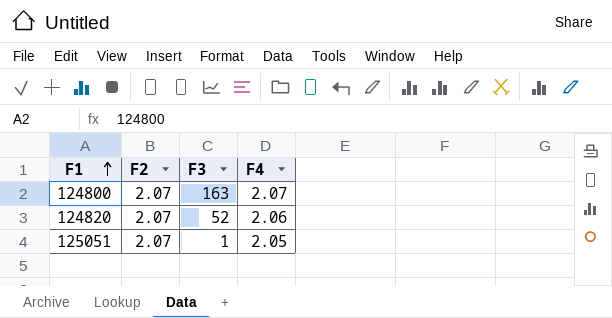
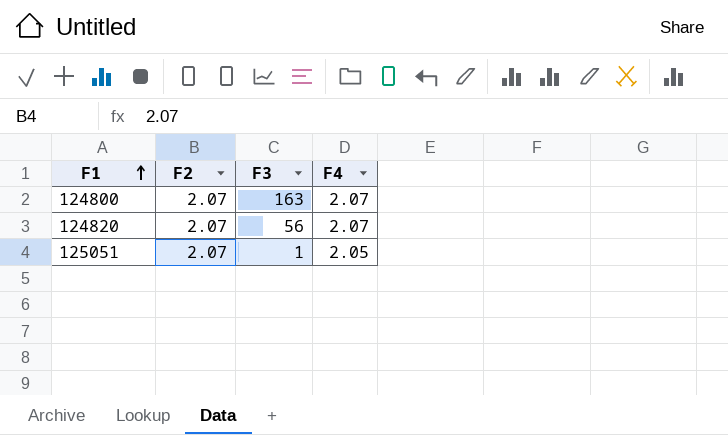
124820 | F3: 52 -> 56
124820 | F4: 2.06 -> 2.07

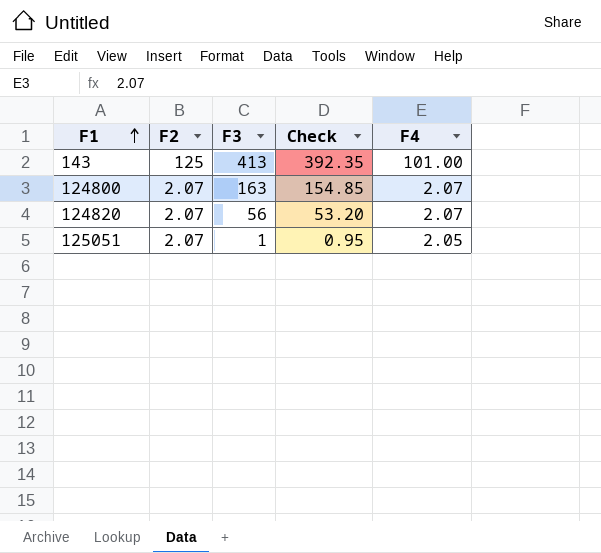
column Check | formula: none -> [F3] * 0.95
row 143: none -> 125 | 413 | 392.35 | 101.00

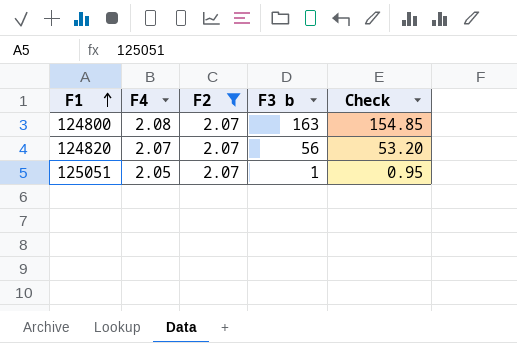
filter: none -> F2 = 2.07
column F4 | position: 5 -> 2
column name: F3 -> F3 b
124800 | F4: 2.07 -> 2.08

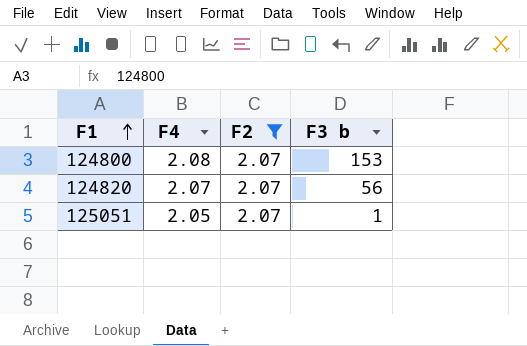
column Check | formula: [F3 b] * 0.95 -> none
124800 | F3 b: 163 -> 153

